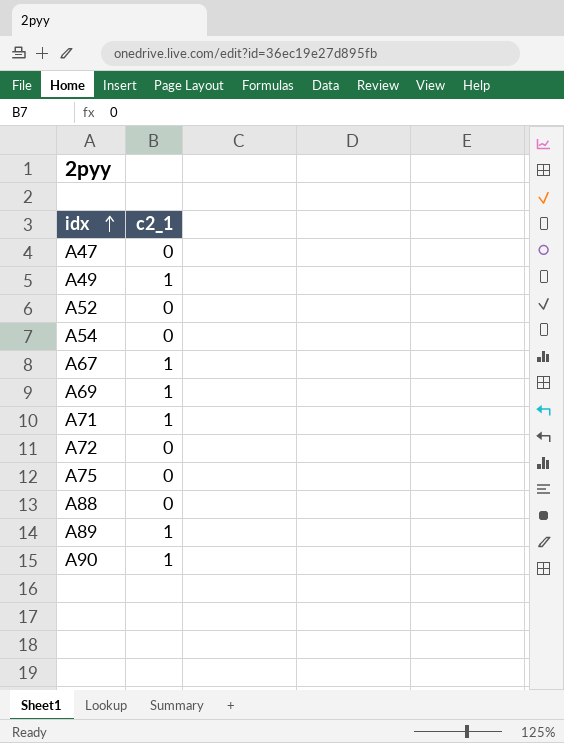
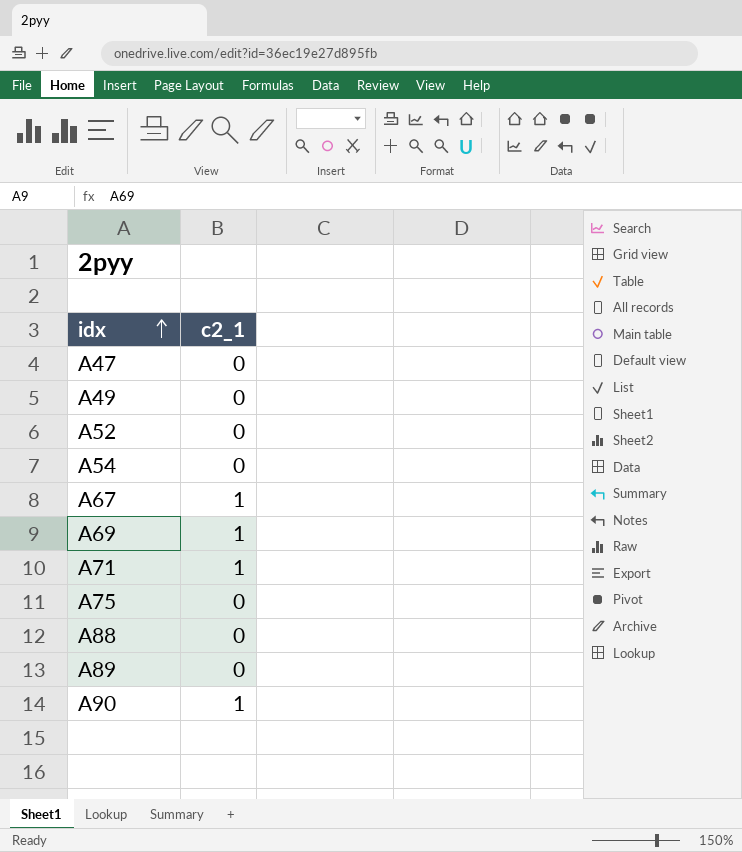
row A72: 0 -> none
A49 | c2_1: 1 -> 0
A89 | c2_1: 1 -> 0

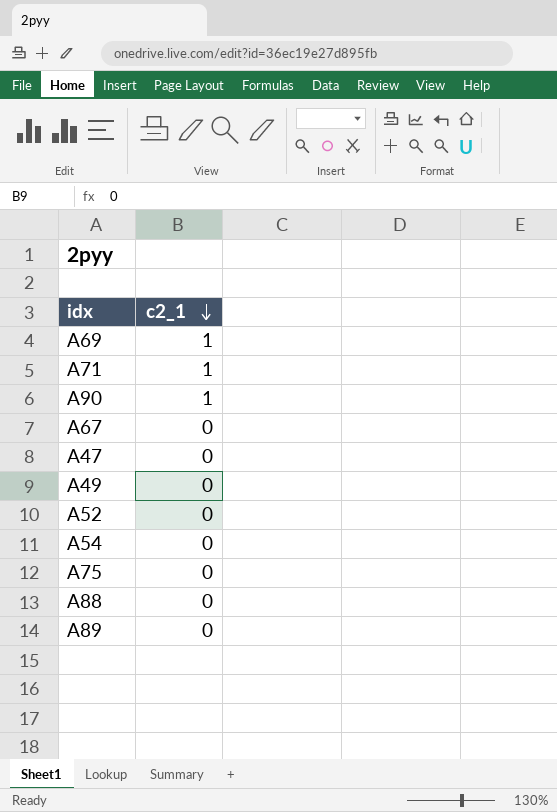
row order: idx ascending -> c2_1 descending
A67 | c2_1: 1 -> 0

